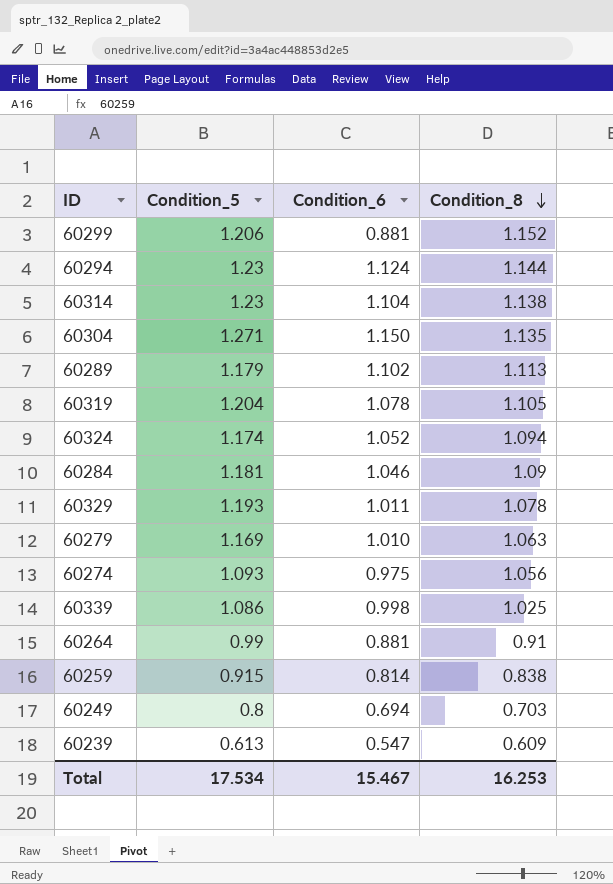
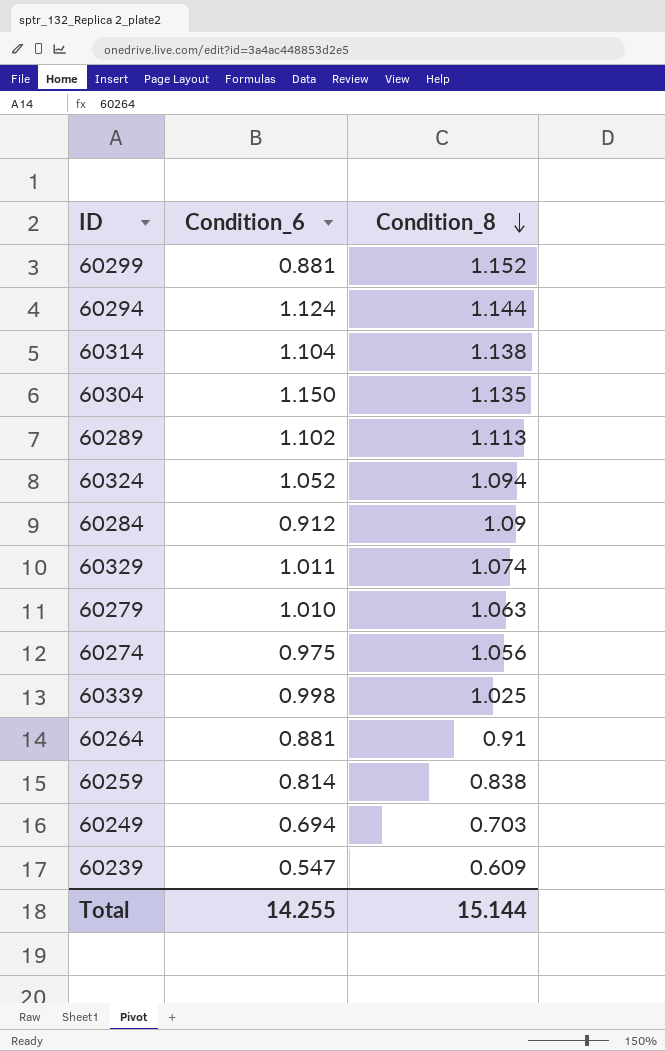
column Condition_5 | position: 2 -> none
row 60319: 1.204 | 1.078 | 1.105 -> none
60284 | Condition_6: 1.046 -> 0.912
60329 | Condition_8: 1.078 -> 1.074
Total | Condition_6: 15.467 -> 14.255
Total | Condition_8: 16.253 -> 15.144

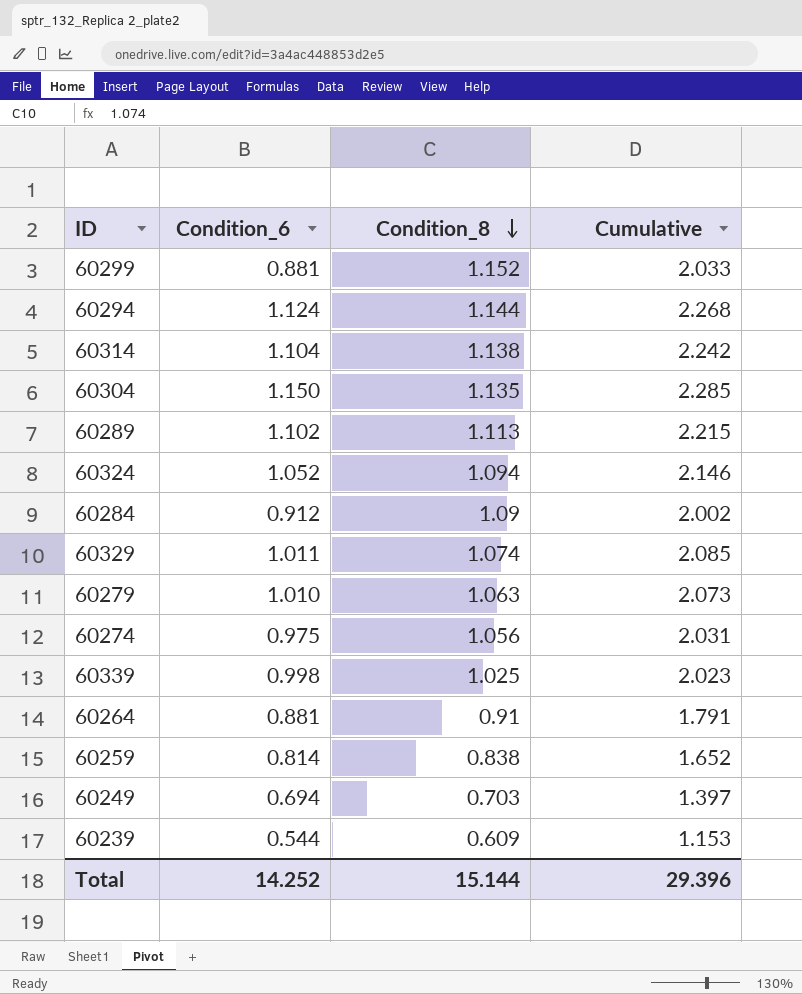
column Cumulative | formula: none -> [Condition_6] + [Condition_8]
60239 | Condition_6: 0.547 -> 0.544
Total | Condition_6: 14.255 -> 14.252

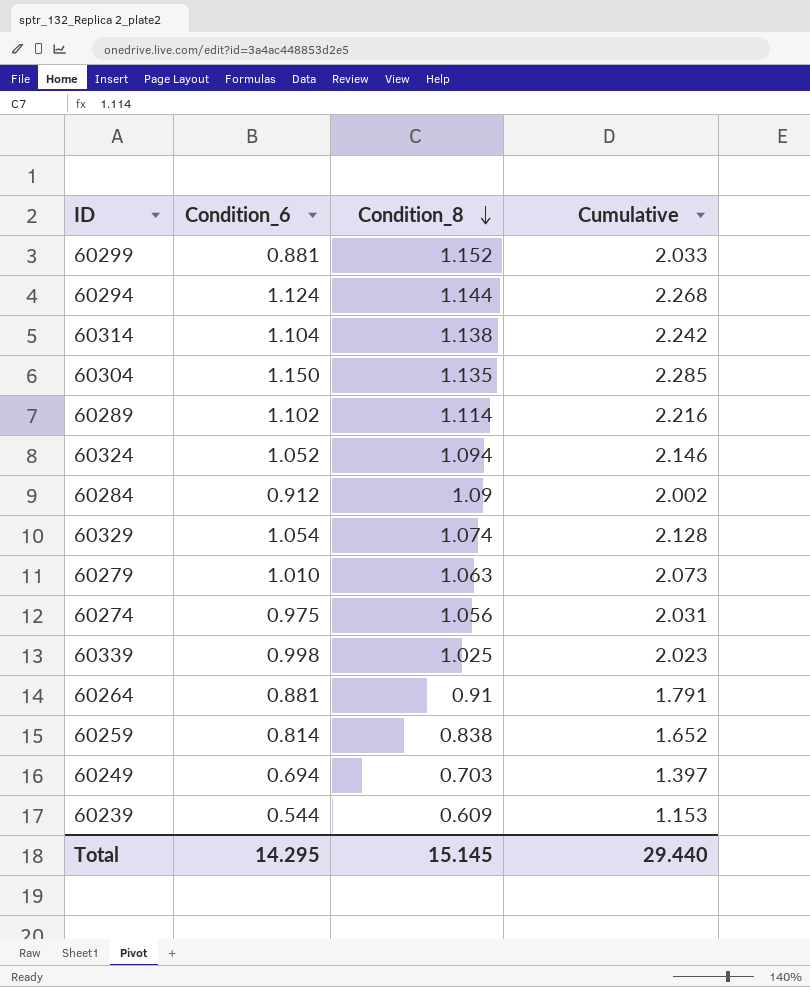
60289 | Condition_8: 1.113 -> 1.114
60289 | Cumulative: 2.215 -> 2.216
60329 | Condition_6: 1.011 -> 1.054
60329 | Cumulative: 2.085 -> 2.128
Total | Condition_6: 14.252 -> 14.295
Total | Condition_8: 15.144 -> 15.145
Total | Cumulative: 29.396 -> 29.440

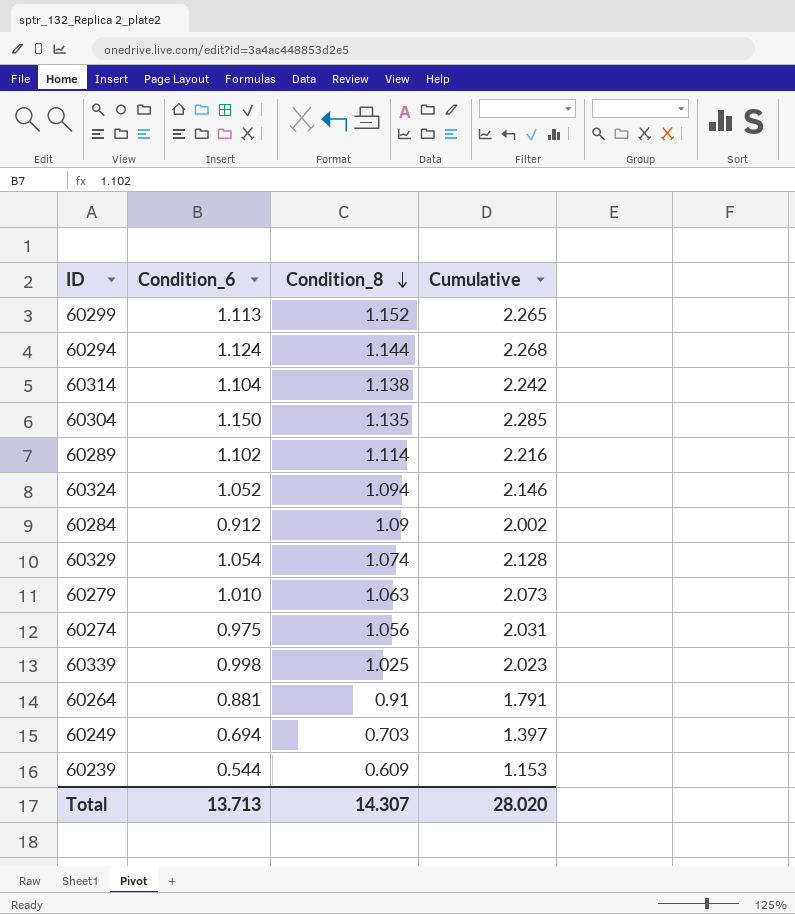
row 60259: 0.814 | 0.838 | 1.652 -> none
60299 | Condition_6: 0.881 -> 1.113
60299 | Cumulative: 2.033 -> 2.265
Total | Condition_6: 14.295 -> 13.713
Total | Condition_8: 15.145 -> 14.307
Total | Cumulative: 29.440 -> 28.020

